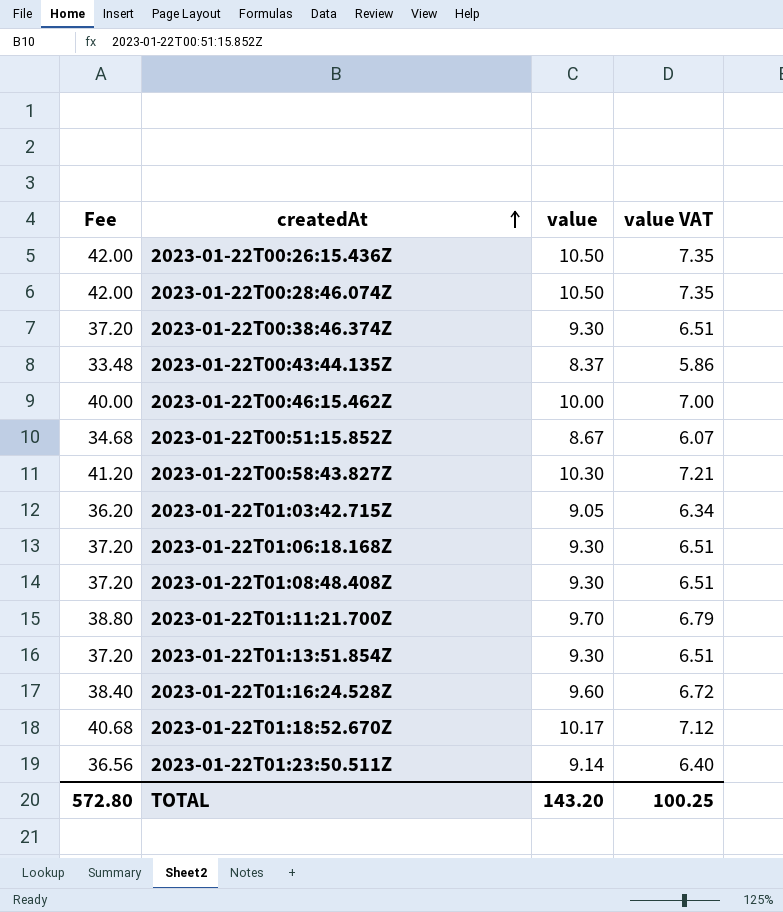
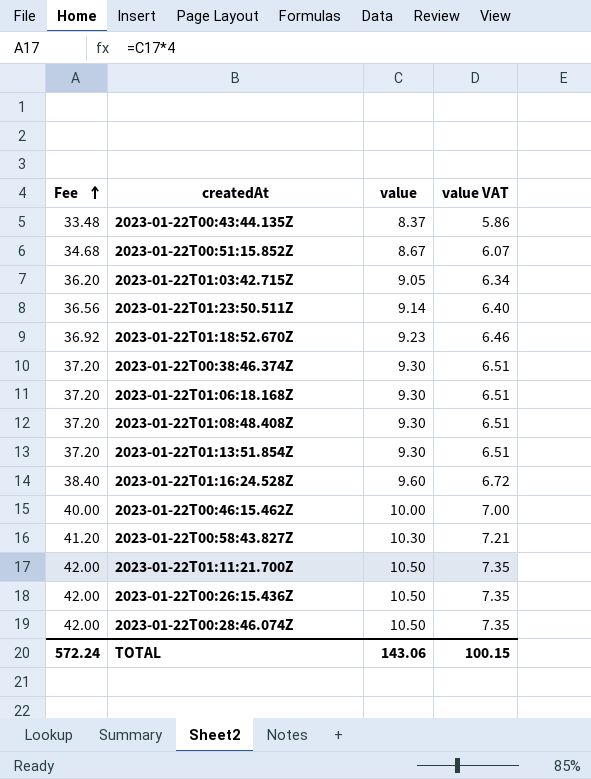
row order: createdAt ascending -> Fee ascending
2023-01-22T01:18:52.670Z | Fee: 40.68 -> 36.92
2023-01-22T01:18:52.670Z | value: 10.17 -> 9.23
2023-01-22T01:18:52.670Z | value VAT: 7.12 -> 6.46
2023-01-22T01:11:21.700Z | Fee: 38.80 -> 42.00
2023-01-22T01:11:21.700Z | value: 9.70 -> 10.50
2023-01-22T01:11:21.700Z | value VAT: 6.79 -> 7.35
TOTAL | Fee: 572.80 -> 572.24
TOTAL | value: 143.20 -> 143.06
TOTAL | value VAT: 100.25 -> 100.15

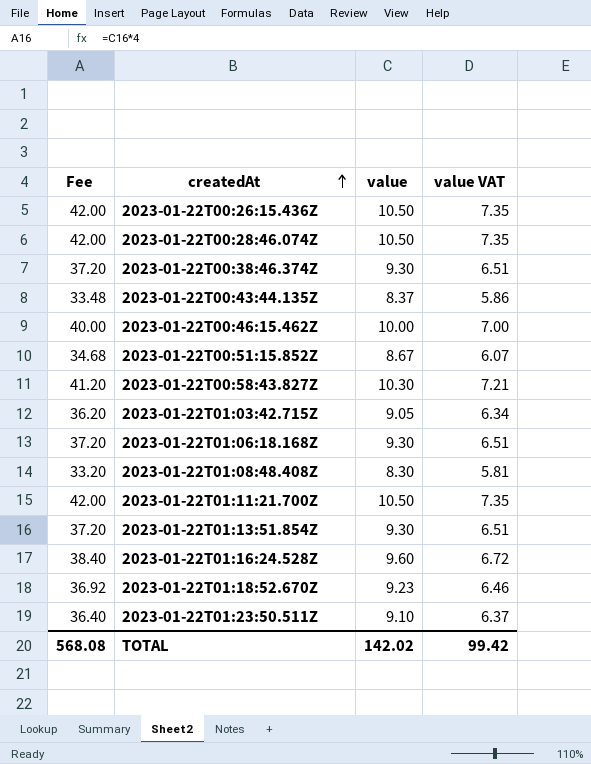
row order: Fee ascending -> createdAt ascending
2023-01-22T01:08:48.408Z | Fee: 37.20 -> 33.20
2023-01-22T01:08:48.408Z | value: 9.30 -> 8.30
2023-01-22T01:08:48.408Z | value VAT: 6.51 -> 5.81
2023-01-22T01:23:50.511Z | Fee: 36.56 -> 36.40
2023-01-22T01:23:50.511Z | value: 9.14 -> 9.10
2023-01-22T01:23:50.511Z | value VAT: 6.40 -> 6.37
TOTAL | Fee: 572.24 -> 568.08
TOTAL | value: 143.06 -> 142.02
TOTAL | value VAT: 100.15 -> 99.42

